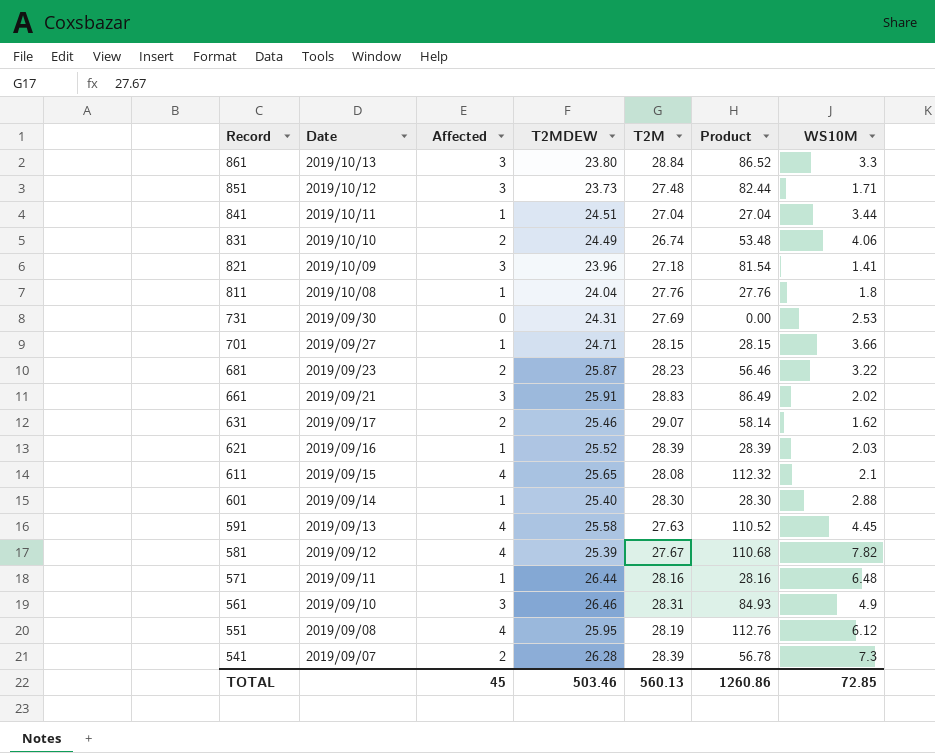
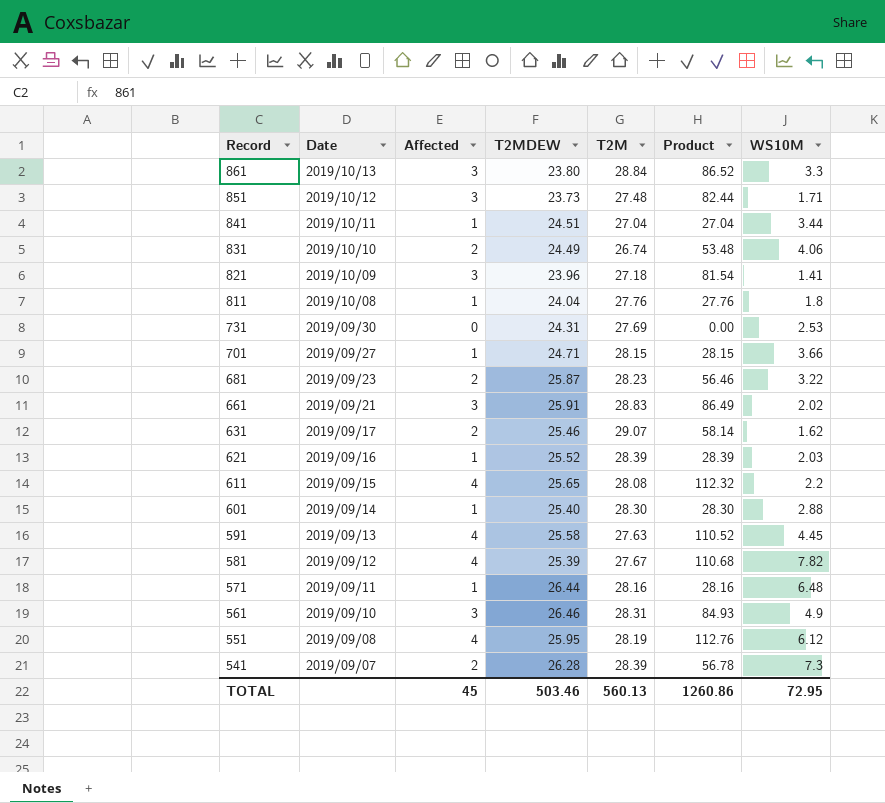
611 | WS10M: 2.1 -> 2.2
TOTAL | WS10M: 72.85 -> 72.95

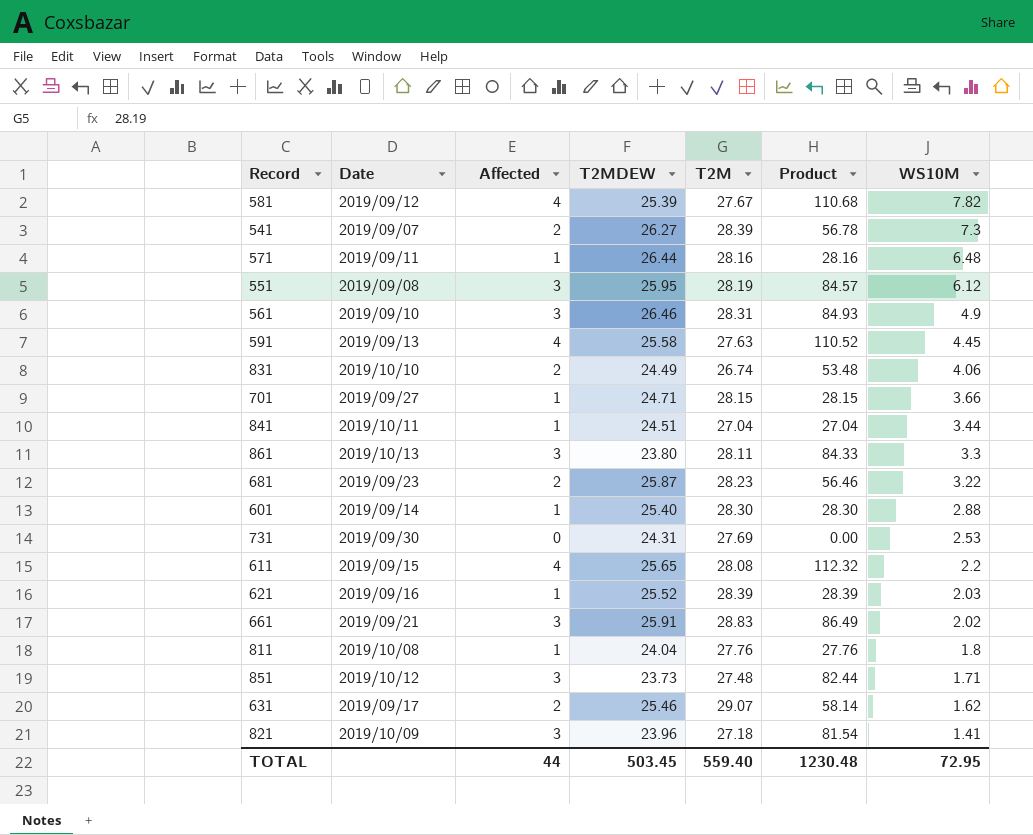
row order: Record descending -> WS10M descending
541 | T2MDEW: 26.28 -> 26.27
551 | Affected: 4 -> 3
551 | Product: 112.76 -> 84.57
861 | T2M: 28.84 -> 28.11
861 | Product: 86.52 -> 84.33
TOTAL | Affected: 45 -> 44
TOTAL | T2MDEW: 503.46 -> 503.45
TOTAL | T2M: 560.13 -> 559.40
TOTAL | Product: 1260.86 -> 1230.48

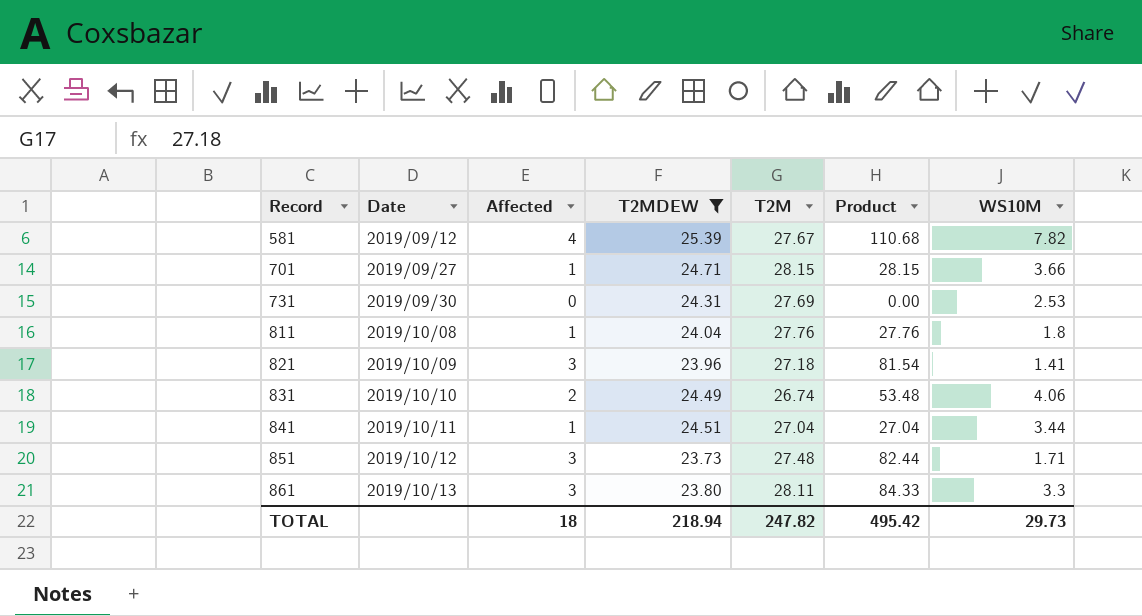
filter: none -> T2MDEW <= 25.39
row order: WS10M descending -> Record ascending
TOTAL | Affected: 44 -> 18
TOTAL | T2MDEW: 503.45 -> 218.94
TOTAL | T2M: 559.40 -> 247.82
TOTAL | Product: 1230.48 -> 495.42
TOTAL | WS10M: 72.95 -> 29.73

